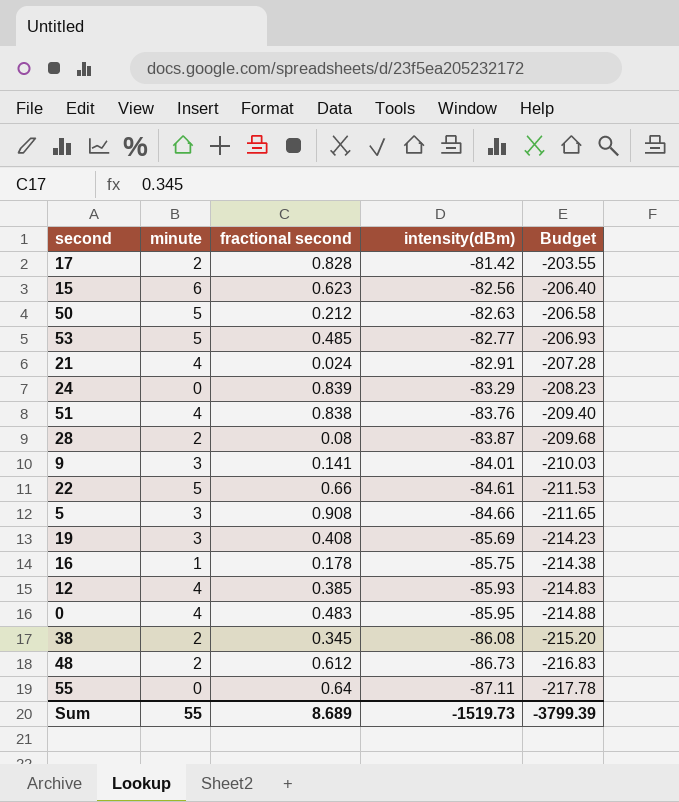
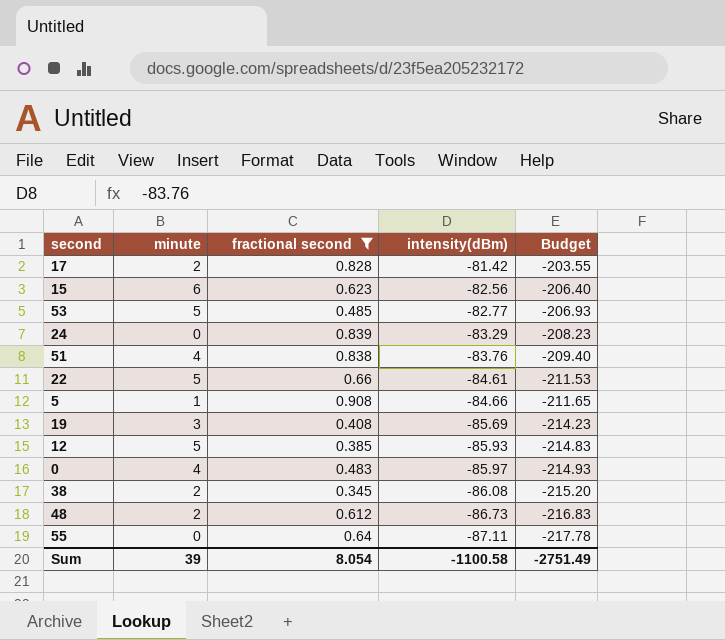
filter: none -> fractional second >= 0.345
5 | minute: 3 -> 1
12 | minute: 4 -> 5
0 | intensity(dBm): -85.95 -> -85.97
0 | Budget: -214.88 -> -214.93
Sum | minute: 55 -> 39
Sum | fractional second: 8.689 -> 8.054
Sum | intensity(dBm): -1519.73 -> -1100.58
Sum | Budget: -3799.39 -> -2751.49

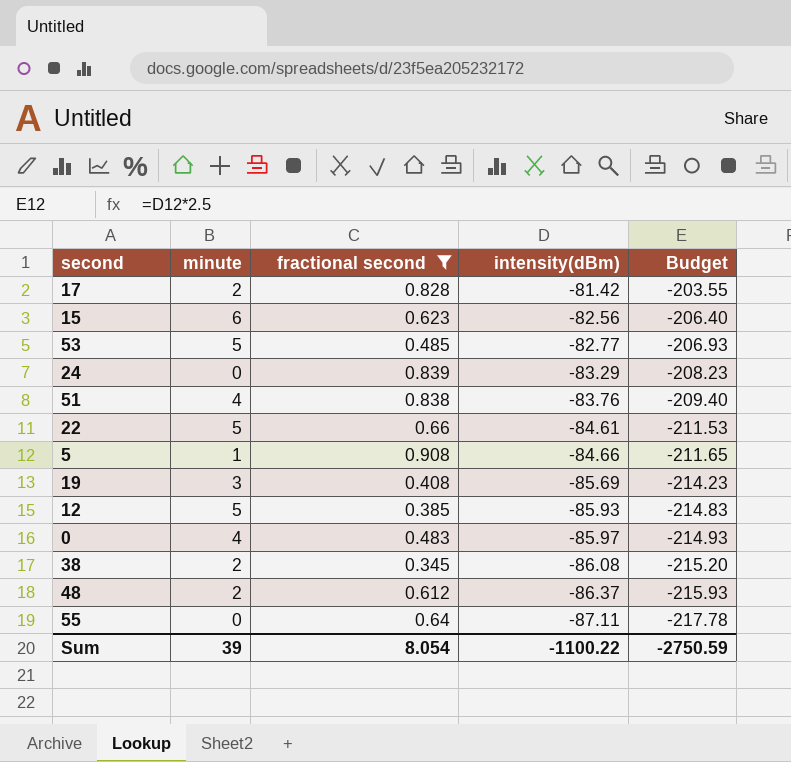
48 | intensity(dBm): -86.73 -> -86.37
48 | Budget: -216.83 -> -215.93
Sum | intensity(dBm): -1100.58 -> -1100.22
Sum | Budget: -2751.49 -> -2750.59

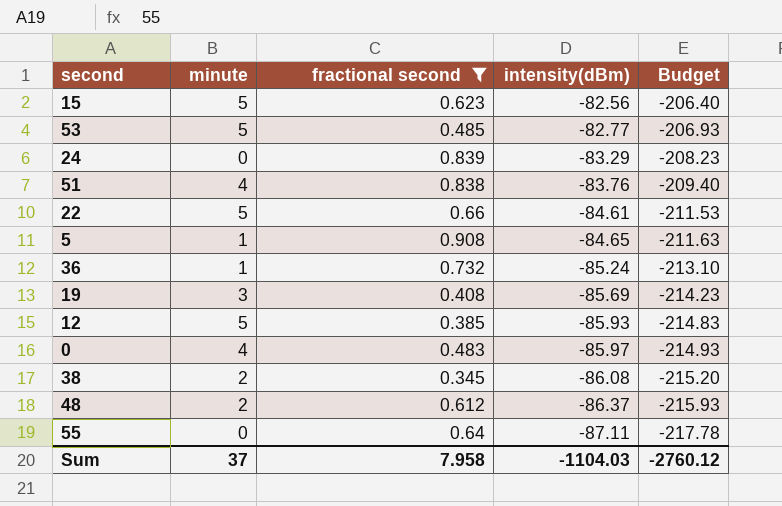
row 17: 2 | 0.828 | -81.42 | -203.55 -> none
15 | minute: 6 -> 5
5 | intensity(dBm): -84.66 -> -84.65
5 | Budget: -211.65 -> -211.63
row 36: none -> 1 | 0.732 | -85.24 | -213.10
Sum | minute: 39 -> 37
Sum | fractional second: 8.054 -> 7.958
Sum | intensity(dBm): -1100.22 -> -1104.03
Sum | Budget: -2750.59 -> -2760.12

